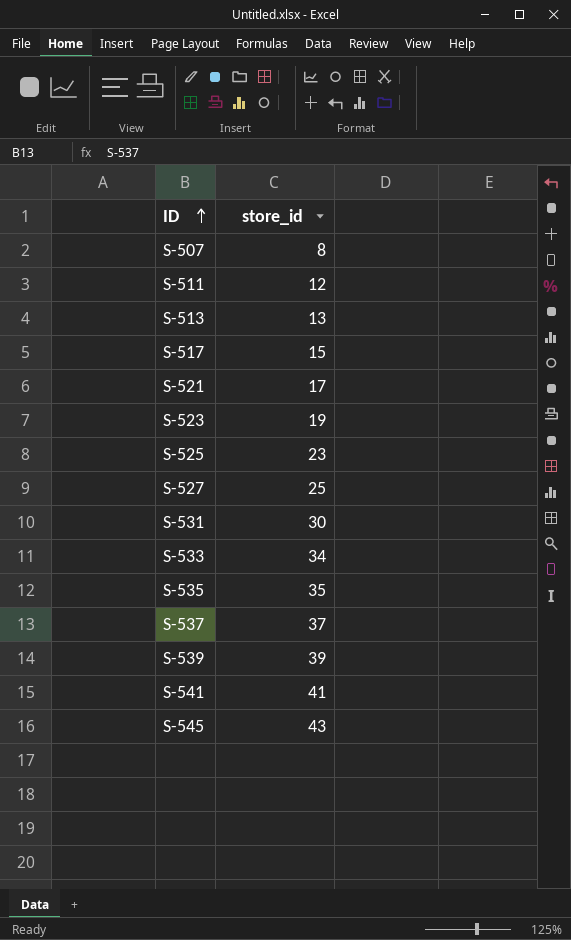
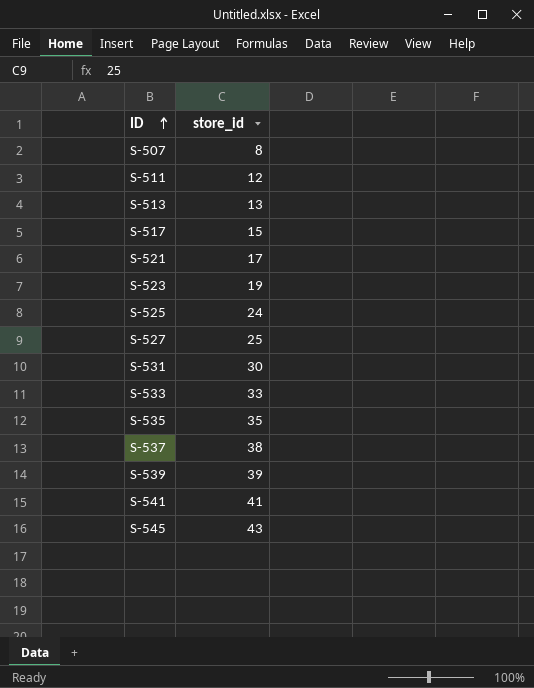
S-525 | store_id: 23 -> 24
S-533 | store_id: 34 -> 33
S-537 | store_id: 37 -> 38

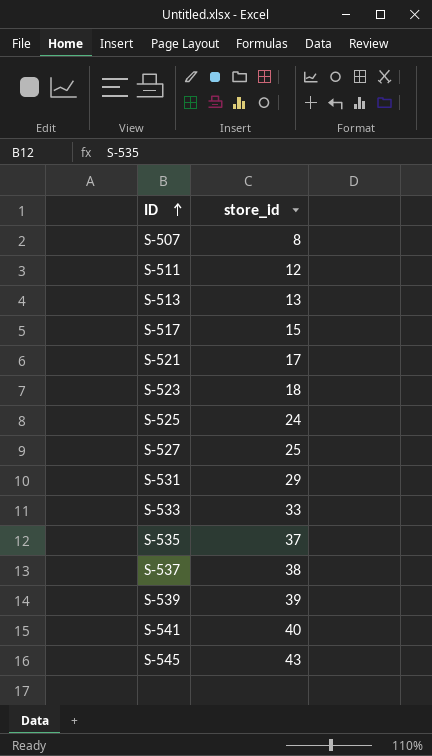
S-523 | store_id: 19 -> 18
S-531 | store_id: 30 -> 29
S-535 | store_id: 35 -> 37
S-541 | store_id: 41 -> 40

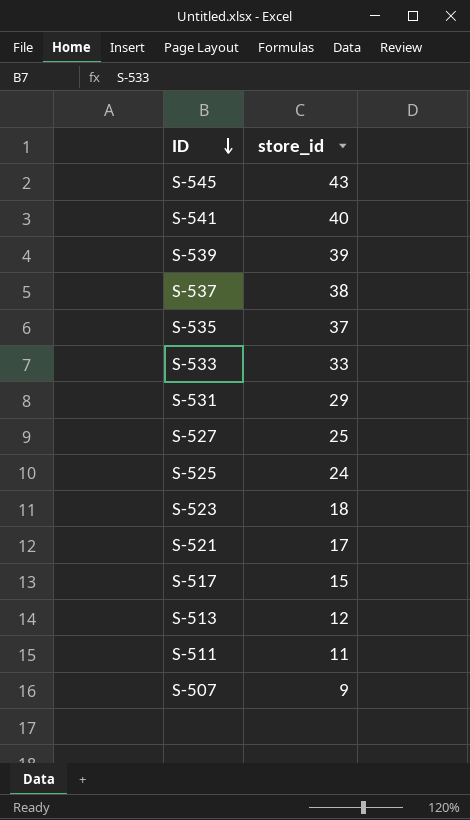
row order: ID ascending -> ID descending
S-513 | store_id: 13 -> 12
S-511 | store_id: 12 -> 11
S-507 | store_id: 8 -> 9

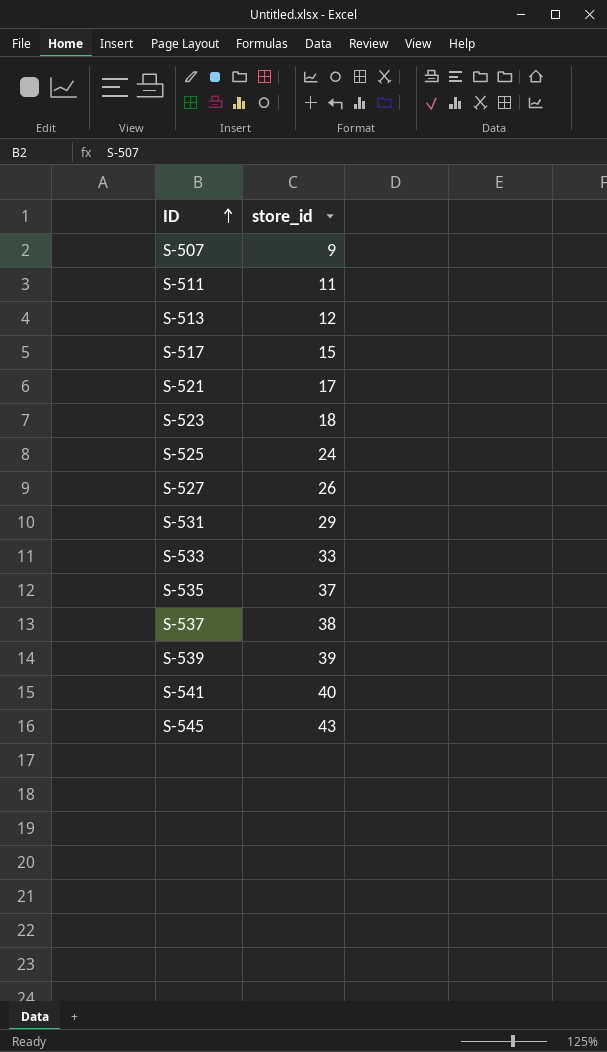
row order: ID descending -> ID ascending
S-527 | store_id: 25 -> 26

